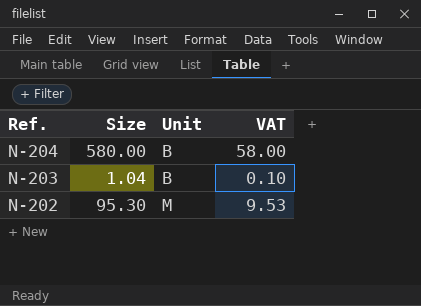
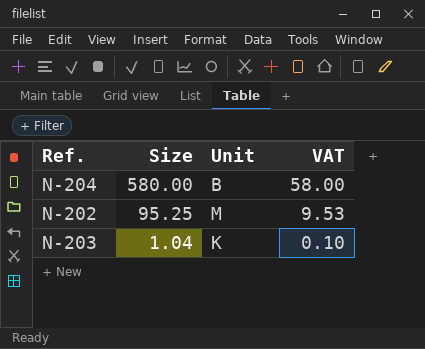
row order: Ref. descending -> Size descending
N-202 | Size: 95.30 -> 95.25
N-203 | Unit: B -> K

